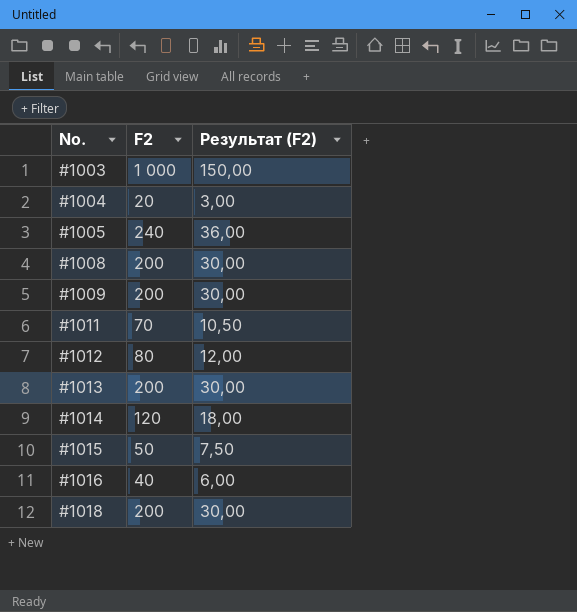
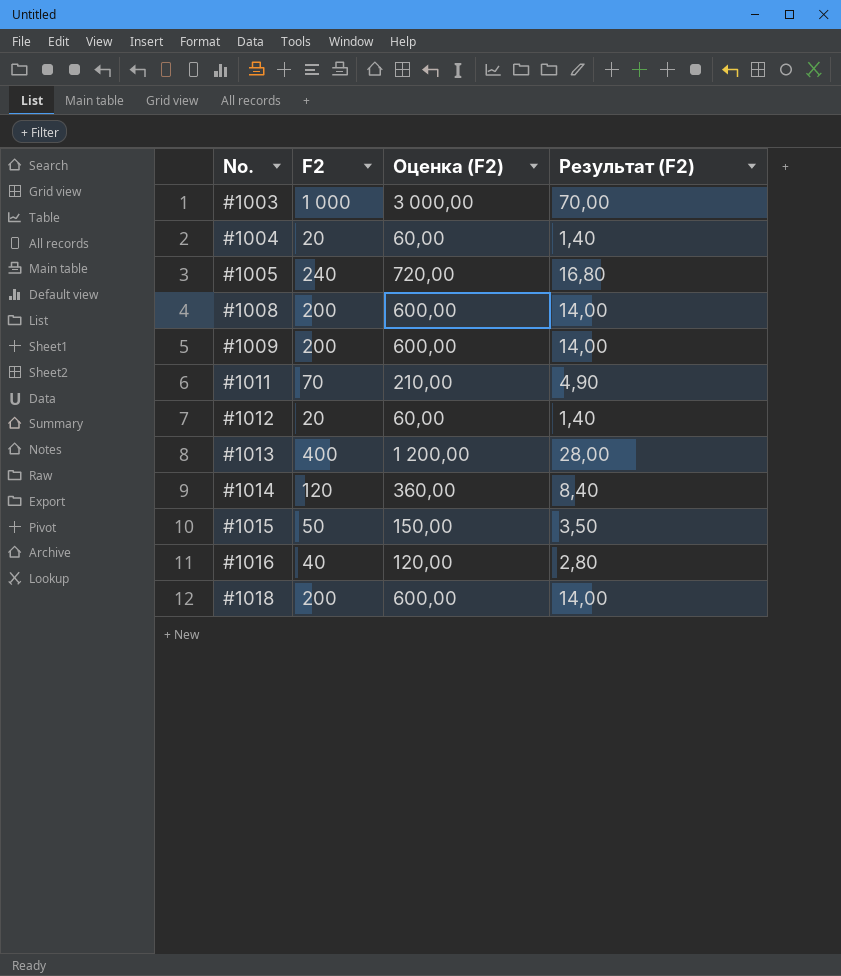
column Оценка (F2) | formula: none -> [F2] * 3
column Результат (F2) | formula: [F2] * 0,15 -> [F2] * 0,07
#1012 | F2: 80 -> 20
#1013 | F2: 200 -> 400

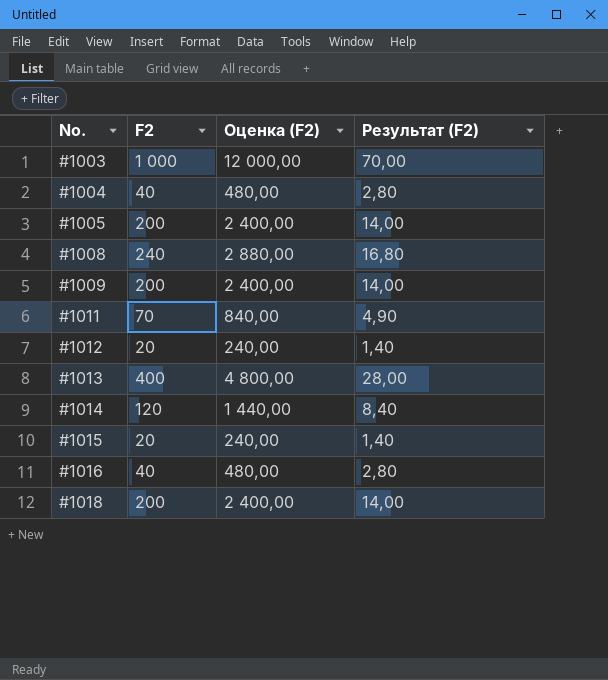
column Оценка (F2) | formula: [F2] * 3 -> [F2] * 12
#1004 | F2: 20 -> 40
#1004 | Результат (F2): 1,40 -> 2,80
#1005 | F2: 240 -> 200
#1005 | Результат (F2): 16,80 -> 14,00
#1008 | F2: 200 -> 240
#1008 | Результат (F2): 14,00 -> 16,80
#1015 | F2: 50 -> 20
#1015 | Результат (F2): 3,50 -> 1,40

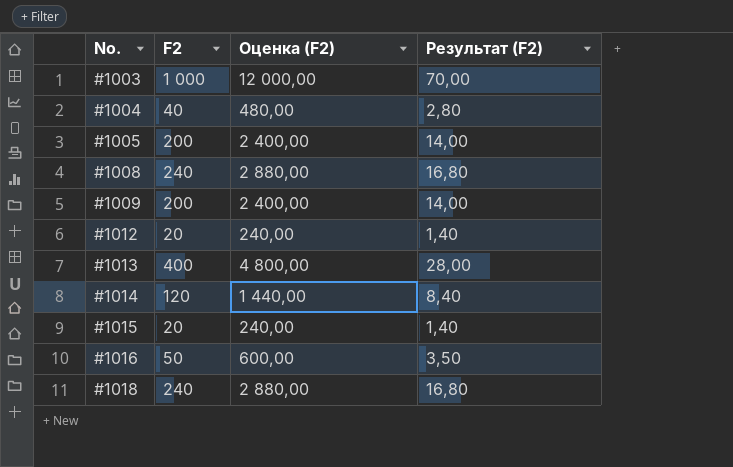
row #1011: 70 | 840,00 | 4,90 -> none
#1016 | F2: 40 -> 50
#1016 | Оценка (F2): 480,00 -> 600,00
#1016 | Результат (F2): 2,80 -> 3,50
#1018 | F2: 200 -> 240
#1018 | Оценка (F2): 2 400,00 -> 2 880,00
#1018 | Результат (F2): 14,00 -> 16,80

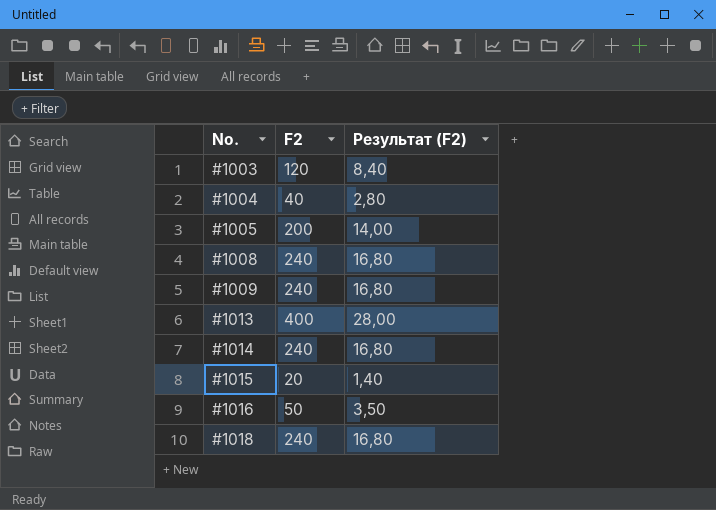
column Оценка (F2) | formula: [F2] * 12 -> none
row #1012: 20 | 240,00 | 1,40 -> none
#1003 | F2: 1 000 -> 120
#1003 | Результат (F2): 70,00 -> 8,40
#1009 | F2: 200 -> 240
#1009 | Результат (F2): 14,00 -> 16,80
#1014 | F2: 120 -> 240
#1014 | Результат (F2): 8,40 -> 16,80

